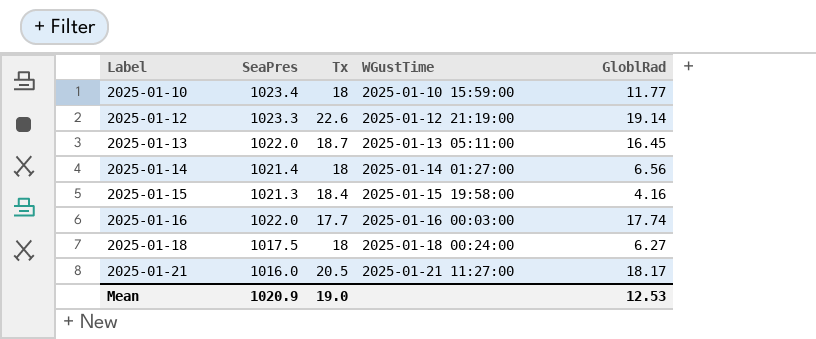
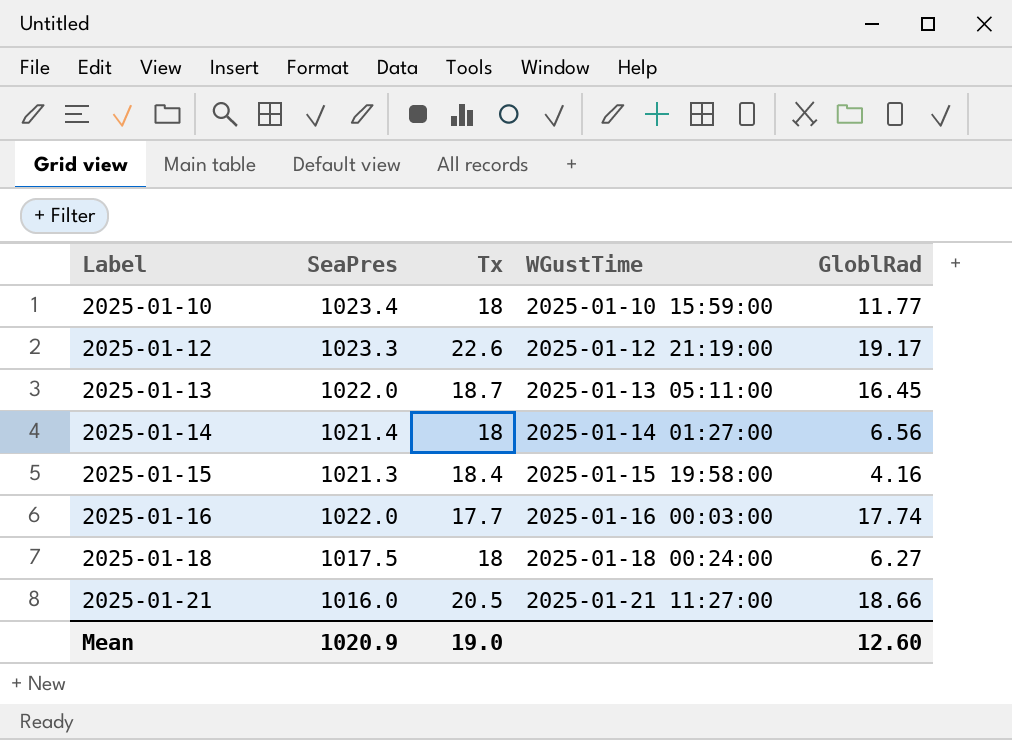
2025-01-12 | GloblRad: 19.14 -> 19.17
2025-01-21 | GloblRad: 18.17 -> 18.66
Mean | GloblRad: 12.53 -> 12.60

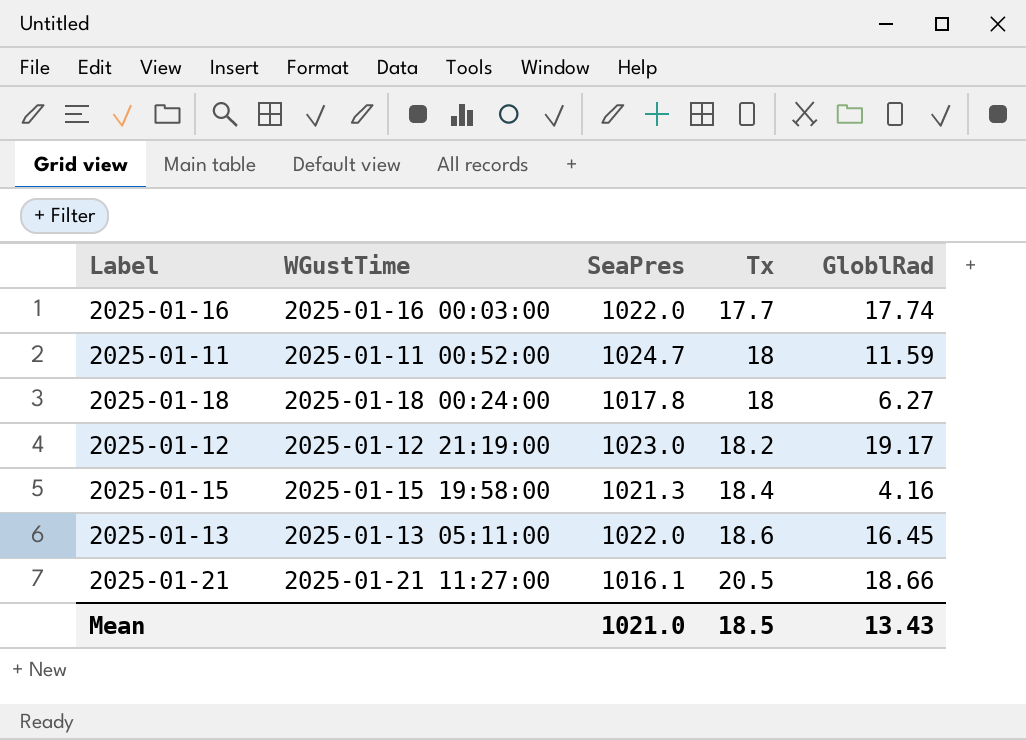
row order: Label ascending -> Tx ascending
column WGustTime | position: 4 -> 2
row 2025-01-10: 1023.4 | 18 | 2025-01-10 15:59:00 | 11.77 -> none
row 2025-01-14: 1021.4 | 18 | 2025-01-14 01:27:00 | 6.56 -> none
row 2025-01-11: none -> 2025-01-11 00:52:00 | 1024.7 | 18 | 11.59
2025-01-18 | SeaPres: 1017.5 -> 1017.8
2025-01-12 | SeaPres: 1023.3 -> 1023.0
2025-01-12 | Tx: 22.6 -> 18.2
2025-01-13 | Tx: 18.7 -> 18.6
2025-01-21 | SeaPres: 1016.0 -> 1016.1
Mean | SeaPres: 1020.9 -> 1021.0
Mean | Tx: 19.0 -> 18.5
Mean | GloblRad: 12.60 -> 13.43

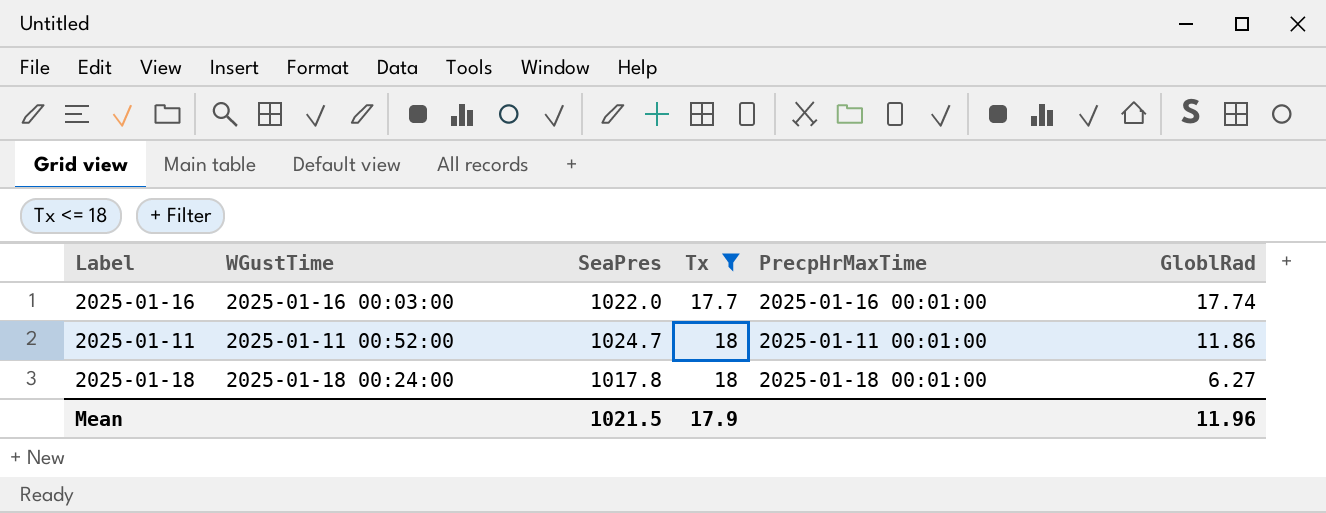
filter: none -> Tx <= 18
column PrecpHrMaxTime | position: none -> 5
2025-01-11 | GloblRad: 11.59 -> 11.86
Mean | SeaPres: 1021.0 -> 1021.5
Mean | Tx: 18.5 -> 17.9
Mean | GloblRad: 13.43 -> 11.96

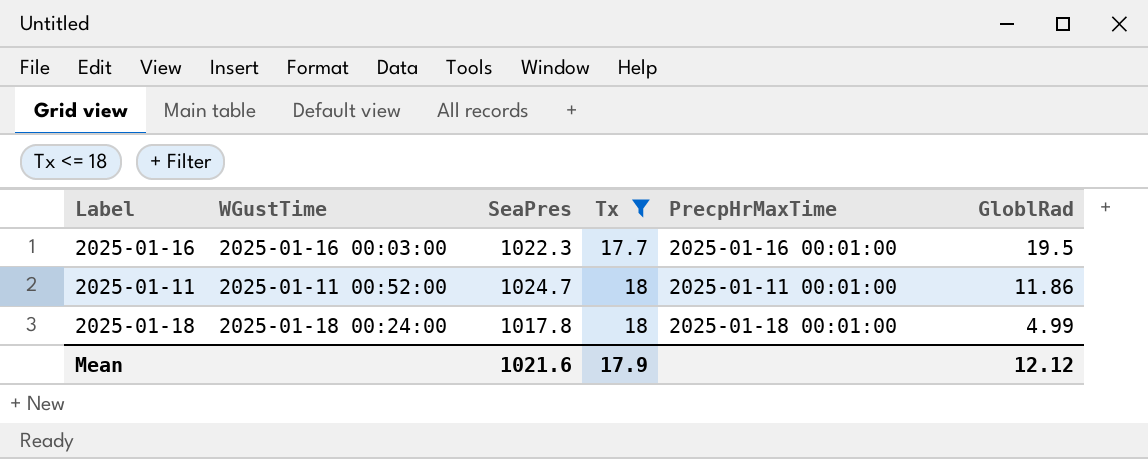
2025-01-16 | SeaPres: 1022.0 -> 1022.3
2025-01-16 | GloblRad: 17.74 -> 19.5
2025-01-18 | GloblRad: 6.27 -> 4.99
Mean | SeaPres: 1021.5 -> 1021.6
Mean | GloblRad: 11.96 -> 12.12

